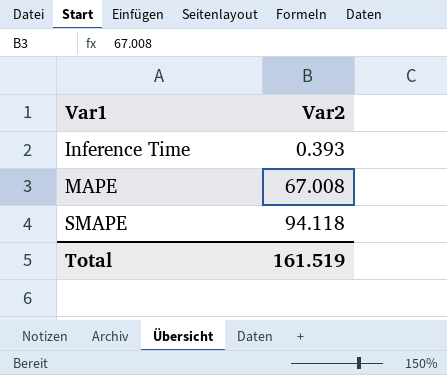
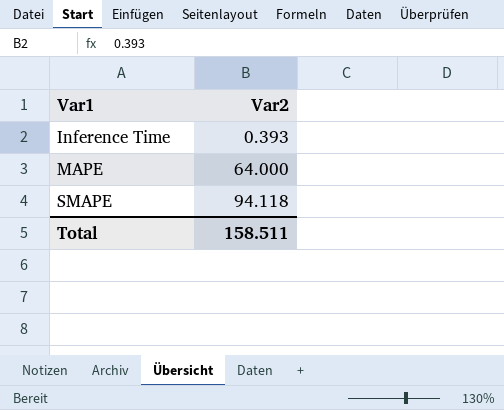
MAPE | Var2: 67.008 -> 64.000
Total | Var2: 161.519 -> 158.511

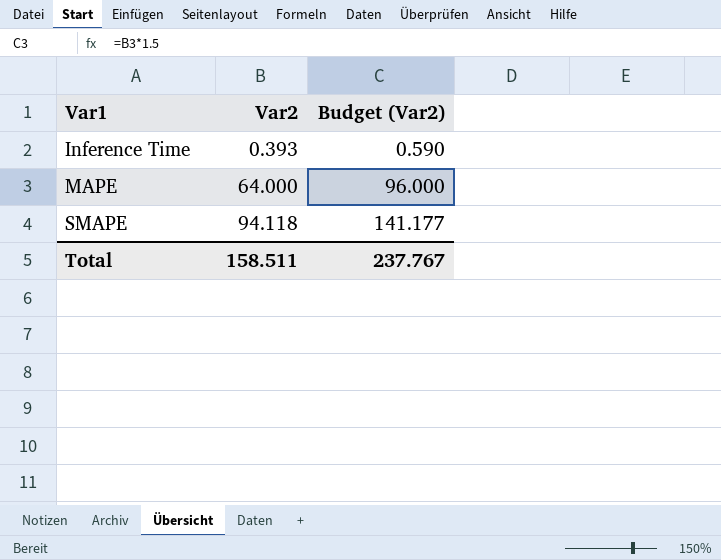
column Budget (Var2) | formula: none -> [Var2] * 1.5

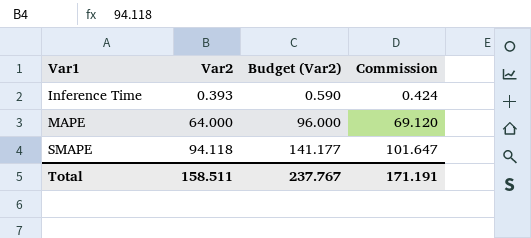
column Commission | formula: none -> [Var2] * 1.08

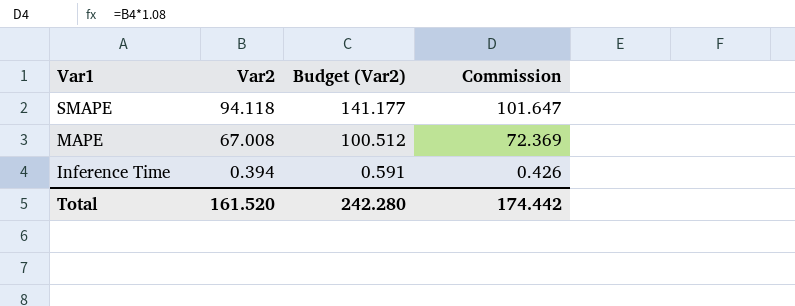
row order: Var1 ascending -> Var1 descending
MAPE | Var2: 64.000 -> 67.008
MAPE | Budget (Var2): 96.000 -> 100.512
MAPE | Commission: 69.120 -> 72.369
Inference Time | Var2: 0.393 -> 0.394
Inference Time | Budget (Var2): 0.590 -> 0.591
Inference Time | Commission: 0.424 -> 0.426
Total | Var2: 158.511 -> 161.520
Total | Budget (Var2): 237.767 -> 242.280
Total | Commission: 171.191 -> 174.442

